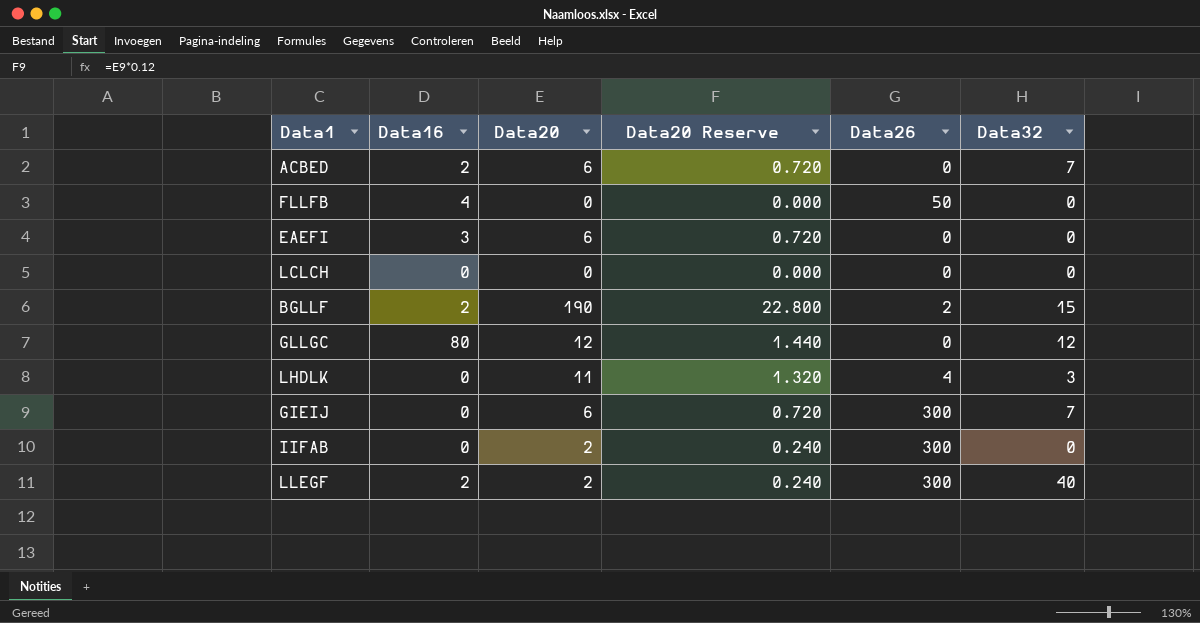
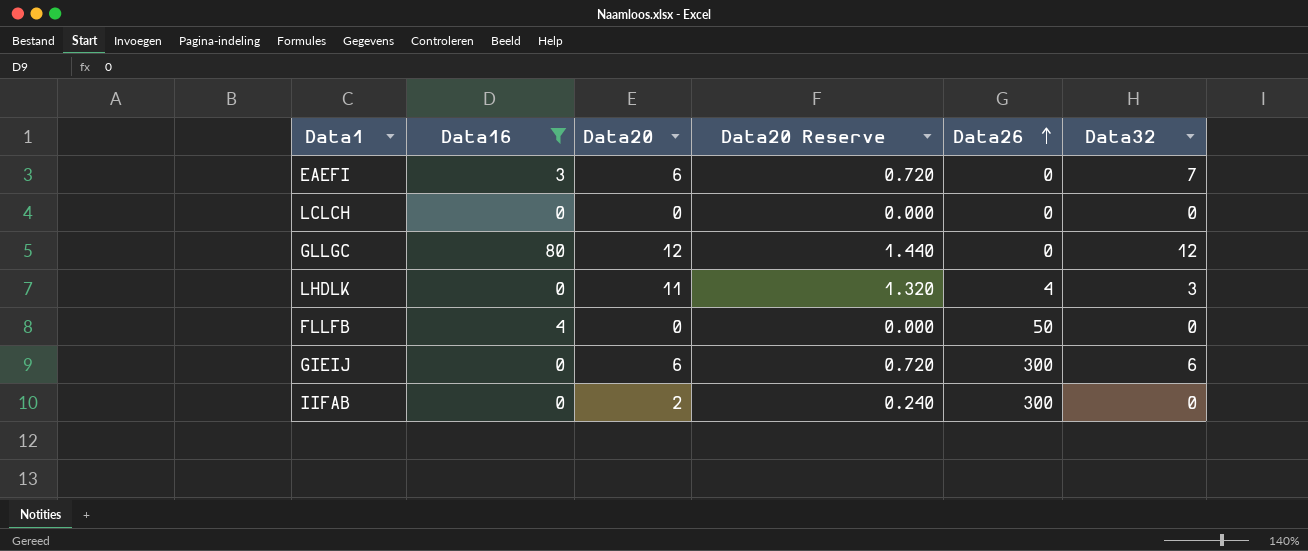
filter: none -> Data16 != 2
row order: none -> Data26 ascending
EAEFI | Data32: 0 -> 7
GIEIJ | Data32: 7 -> 6

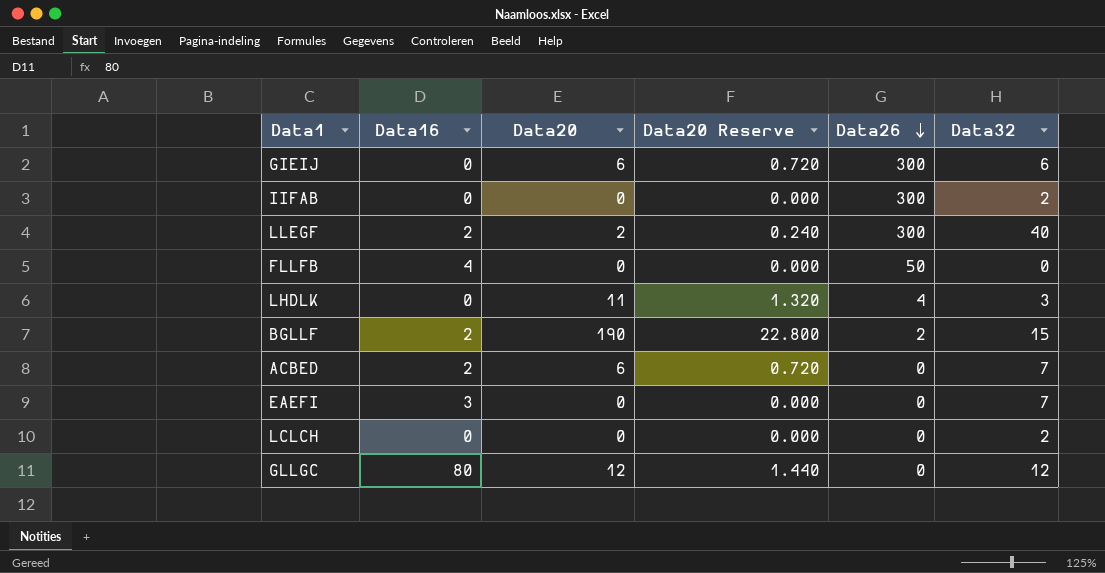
filter: Data16 != 2 -> none
row order: Data26 ascending -> Data26 descending
IIFAB | Data20: 2 -> 0
IIFAB | Data20 Reserve: 0.240 -> 0.000
IIFAB | Data32: 0 -> 2
EAEFI | Data20: 6 -> 0
EAEFI | Data20 Reserve: 0.720 -> 0.000
LCLCH | Data32: 0 -> 2

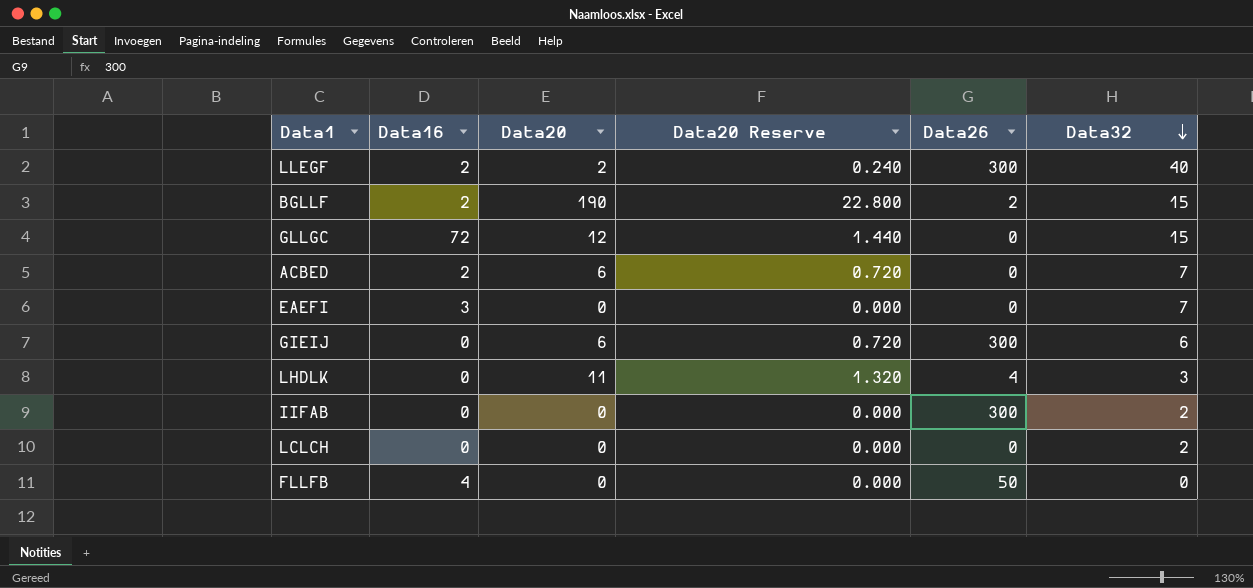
row order: Data26 descending -> Data32 descending
GLLGC | Data16: 80 -> 72
GLLGC | Data32: 12 -> 15

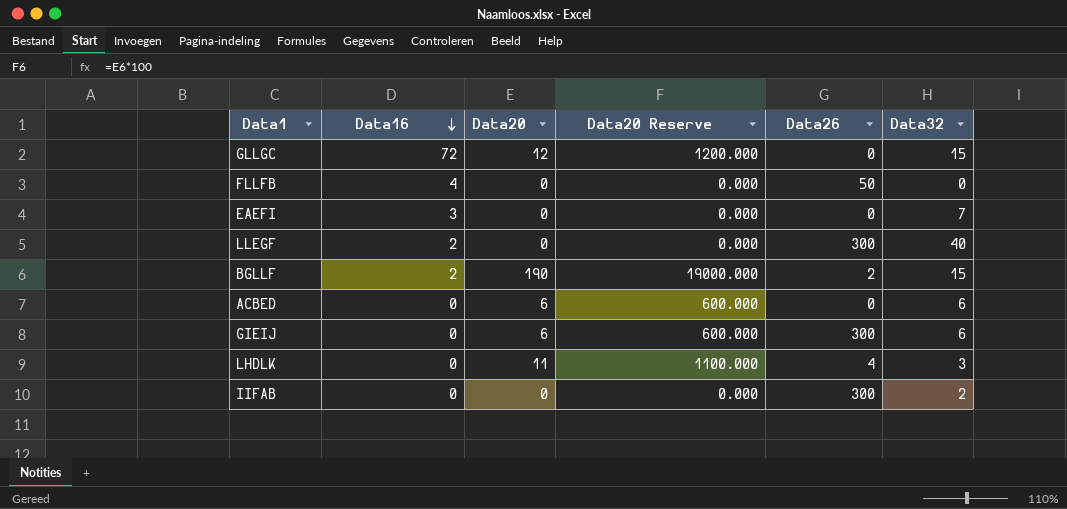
row order: Data32 descending -> Data16 descending
column Data20 Reserve | formula: [Data20] * 0.12 -> [Data20] * 100
row LCLCH: 0 | 0 | 0.000 | 0 | 2 -> none
LLEGF | Data20: 2 -> 0
ACBED | Data16: 2 -> 0
ACBED | Data32: 7 -> 6

